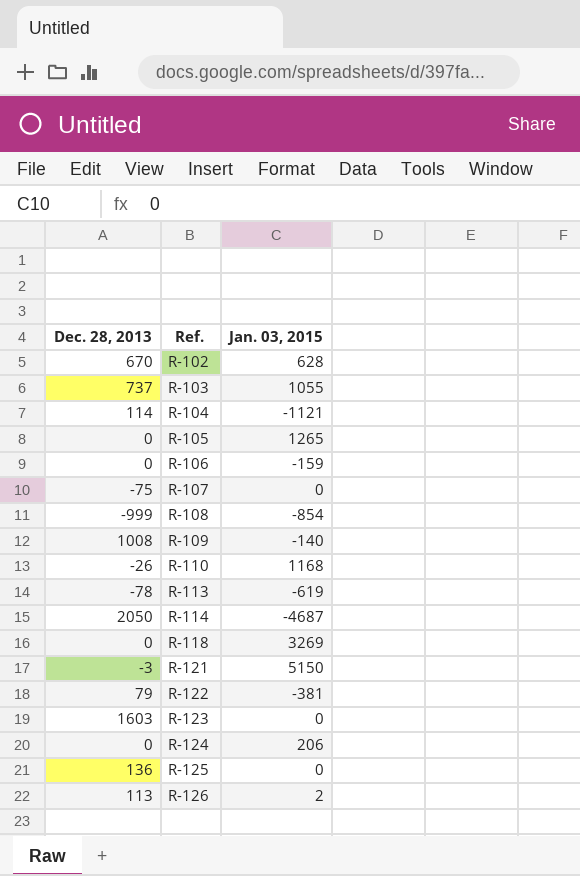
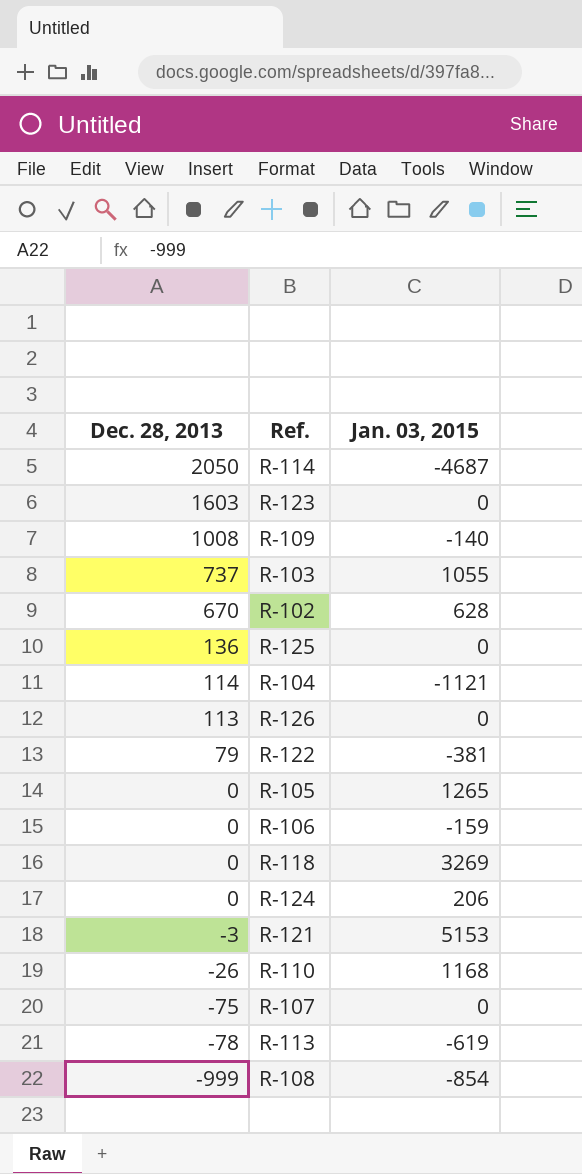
row order: Ref. ascending -> Dec. 28, 2013 descending
R-126 | Jan. 03, 2015: 2 -> 0
R-121 | Jan. 03, 2015: 5150 -> 5153

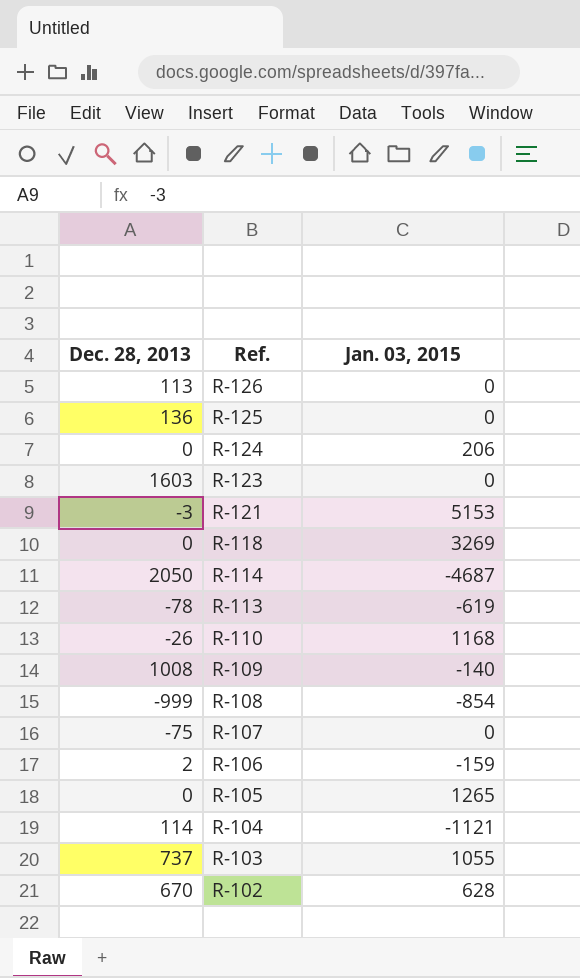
row order: Dec. 28, 2013 descending -> Ref. descending
row R-122: 79 | -381 -> none
R-106 | Dec. 28, 2013: 0 -> 2

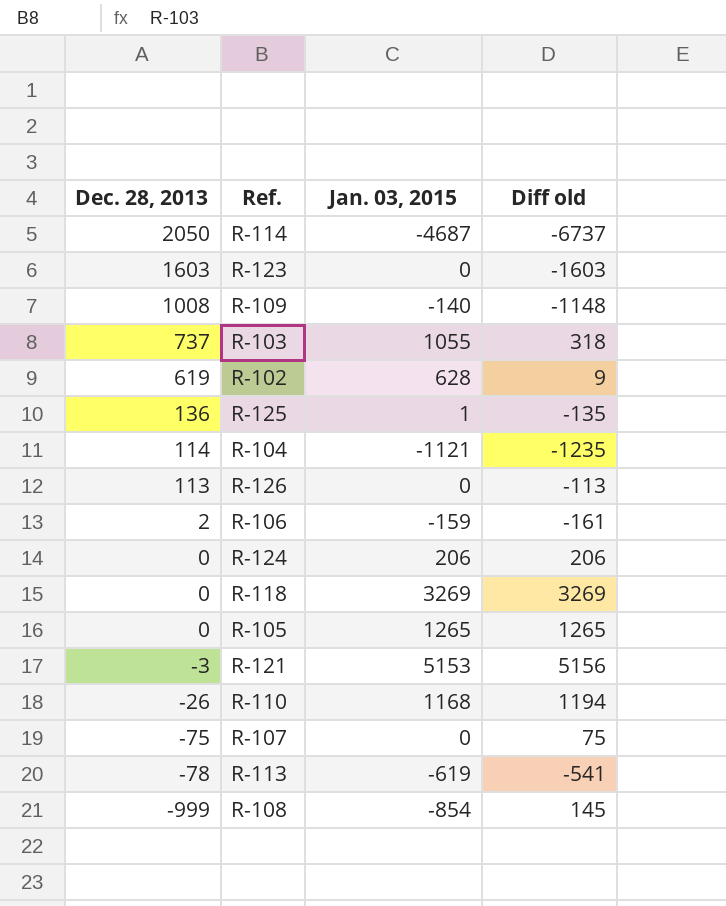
row order: Ref. descending -> Dec. 28, 2013 descending
column Diff old | formula: none -> [Jan. 03, 2015] - [Dec. 28, 2013]
R-102 | Dec. 28, 2013: 670 -> 619
R-125 | Jan. 03, 2015: 0 -> 1

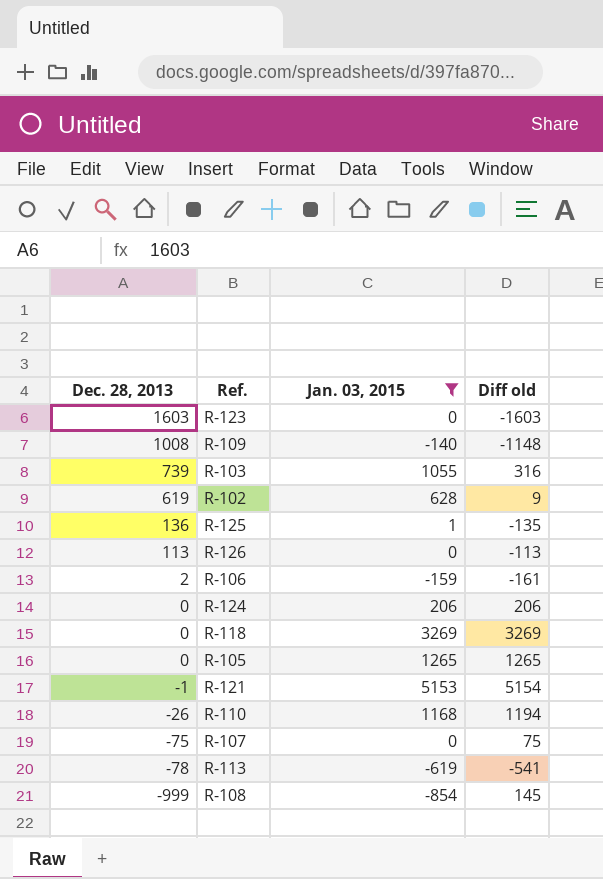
filter: none -> Jan. 03, 2015 >= -854
R-103 | Dec. 28, 2013: 737 -> 739
R-103 | Diff old: 318 -> 316
R-121 | Dec. 28, 2013: -3 -> -1
R-121 | Diff old: 5156 -> 5154

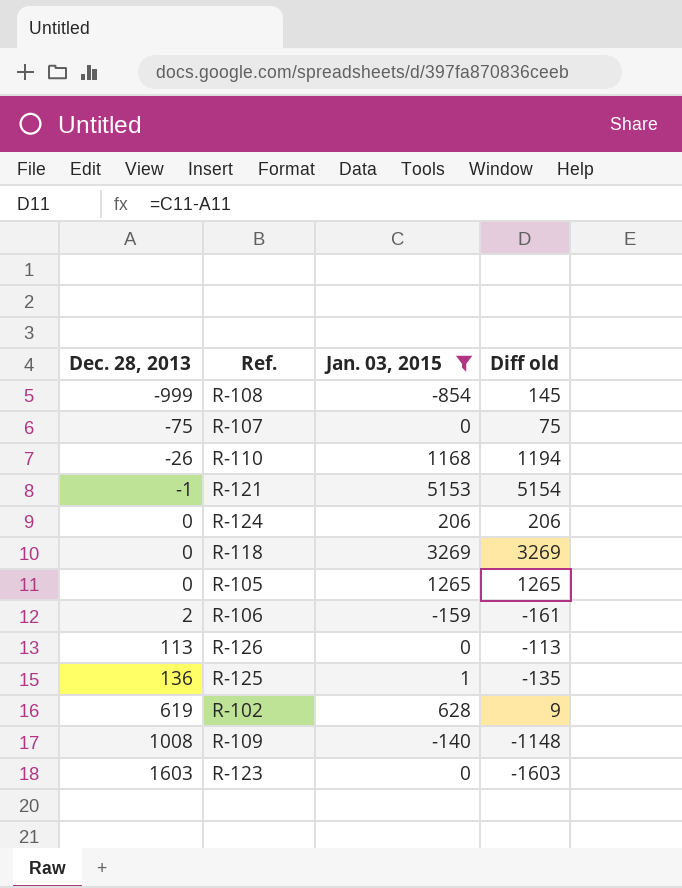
row order: Dec. 28, 2013 descending -> Dec. 28, 2013 ascending
row R-103: 739 | 1055 | 316 -> none
row R-113: -78 | -619 | -541 -> none

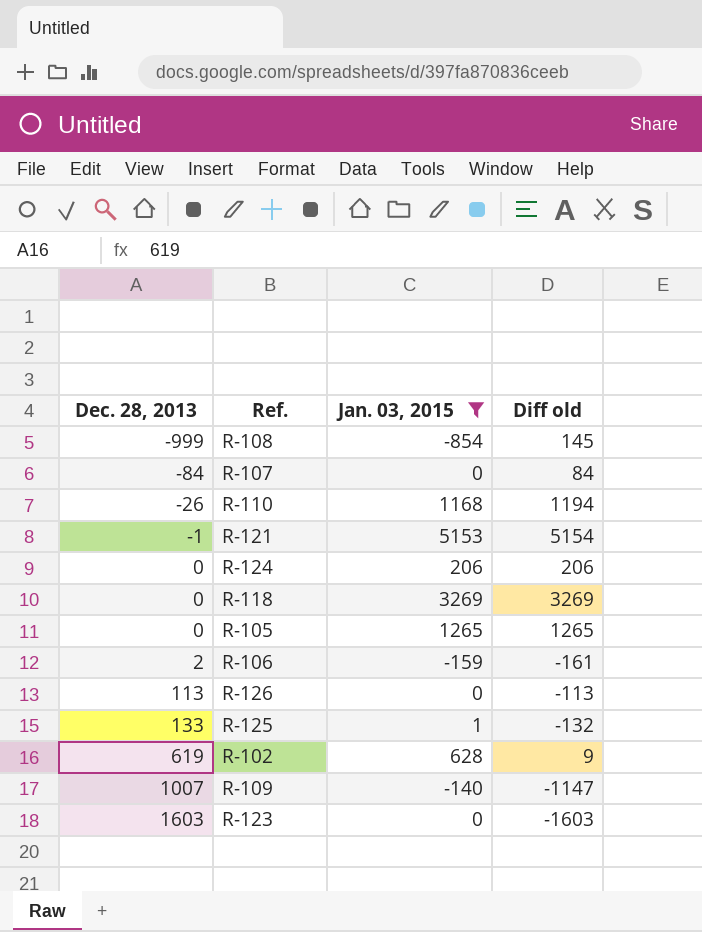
R-107 | Dec. 28, 2013: -75 -> -84
R-107 | Diff old: 75 -> 84
R-125 | Dec. 28, 2013: 136 -> 133
R-125 | Diff old: -135 -> -132
R-109 | Dec. 28, 2013: 1008 -> 1007
R-109 | Diff old: -1148 -> -1147

